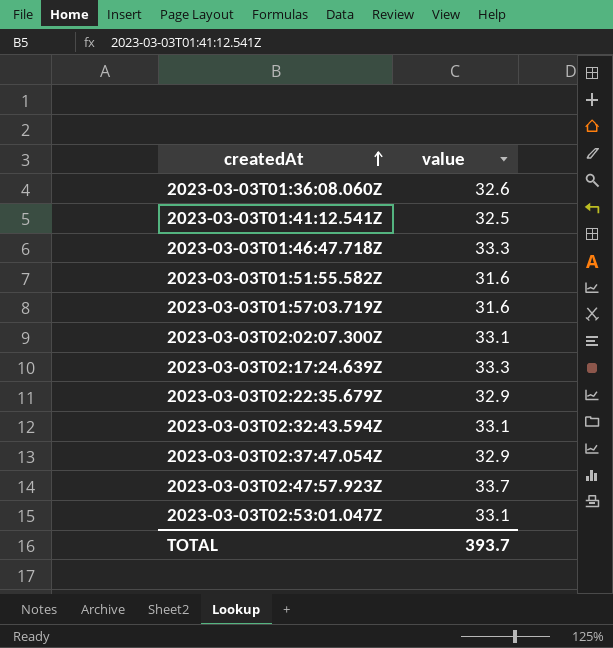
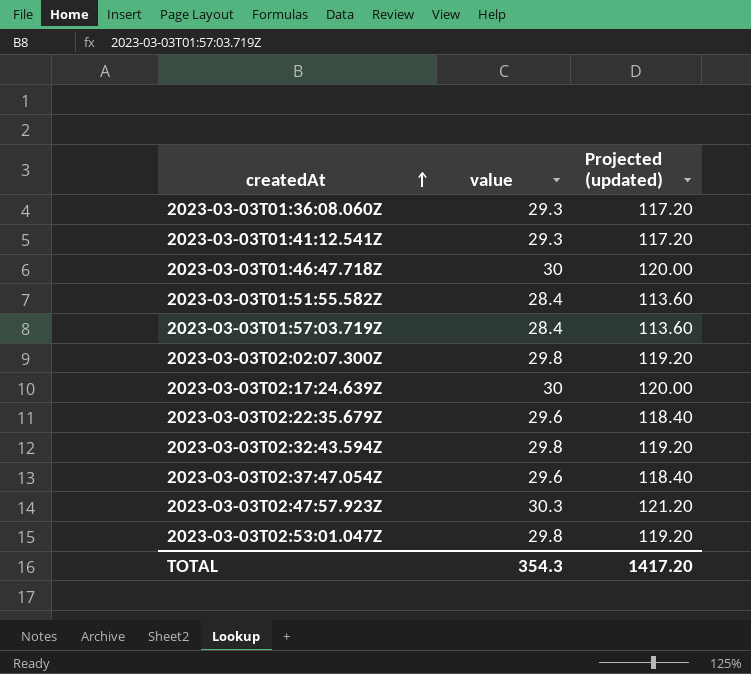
column Projected (updated) | formula: none -> [value] * 4
2023-03-03T01:36:08.060Z | value: 32.6 -> 29.3
2023-03-03T01:41:12.541Z | value: 32.5 -> 29.3
2023-03-03T01:46:47.718Z | value: 33.3 -> 30
2023-03-03T01:51:55.582Z | value: 31.6 -> 28.4
2023-03-03T01:57:03.719Z | value: 31.6 -> 28.4
2023-03-03T02:02:07.300Z | value: 33.1 -> 29.8
2023-03-03T02:17:24.639Z | value: 33.3 -> 30
2023-03-03T02:22:35.679Z | value: 32.9 -> 29.6
2023-03-03T02:32:43.594Z | value: 33.1 -> 29.8
2023-03-03T02:37:47.054Z | value: 32.9 -> 29.6
2023-03-03T02:47:57.923Z | value: 33.7 -> 30.3
2023-03-03T02:53:01.047Z | value: 33.1 -> 29.8
TOTAL | value: 393.7 -> 354.3

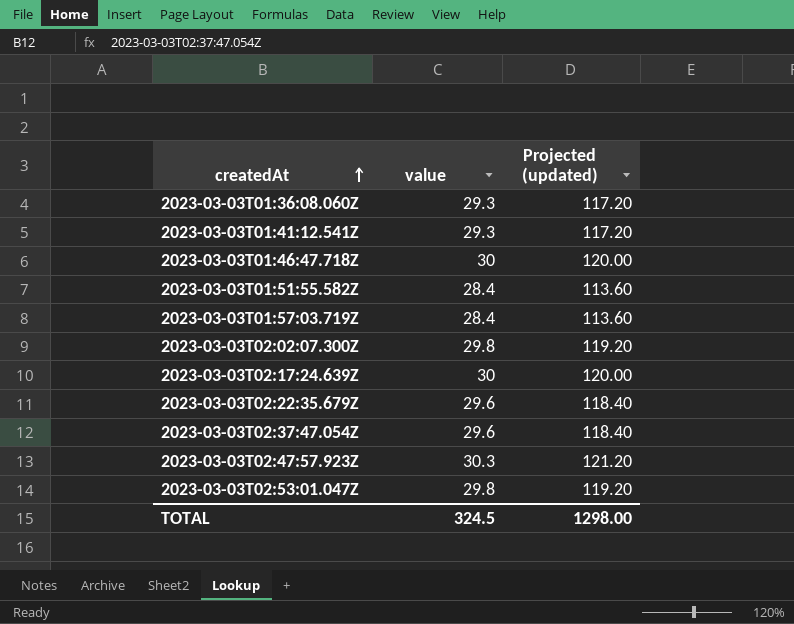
row 2023-03-03T02:32:43.594Z: 29.8 | 119.20 -> none
TOTAL | value: 354.3 -> 324.5
TOTAL | Projected (updated): 1417.20 -> 1298.00

